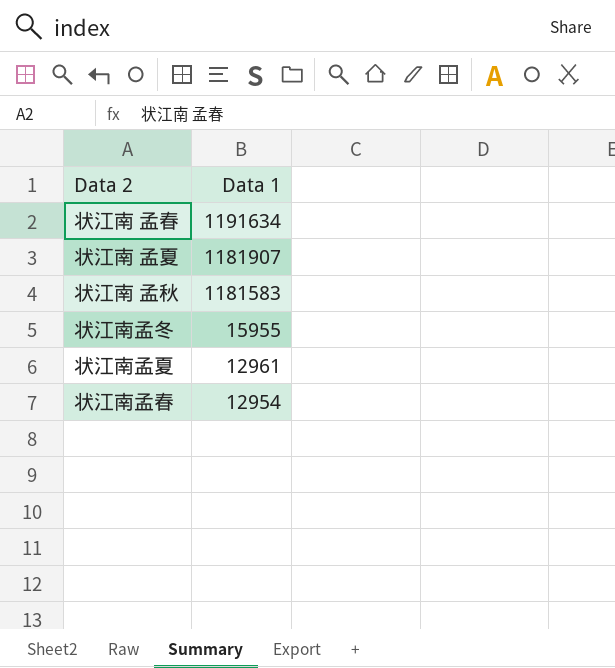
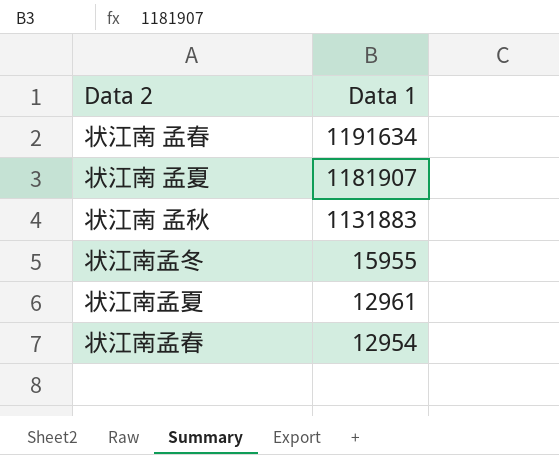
状江南 孟秋 | Data 1: 1181583 -> 1131883

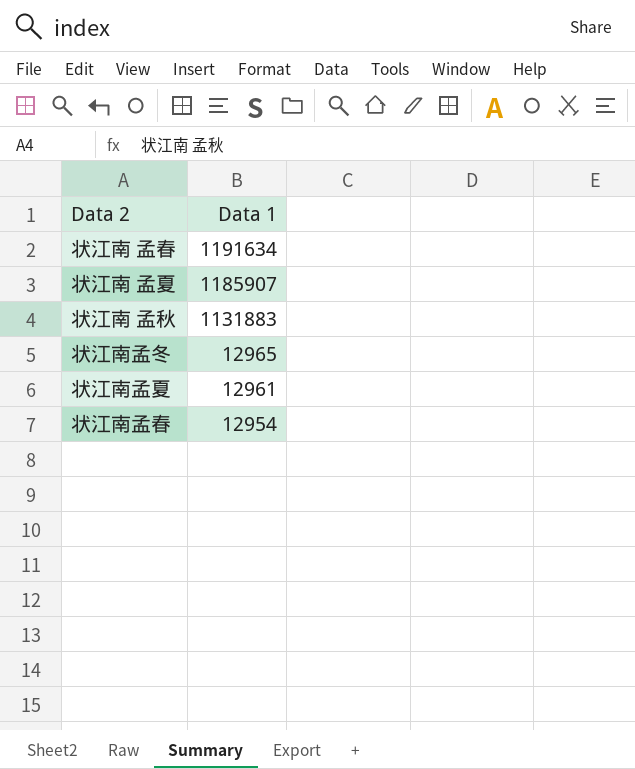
状江南 孟夏 | Data 1: 1181907 -> 1185907
状江南孟冬 | Data 1: 15955 -> 12965

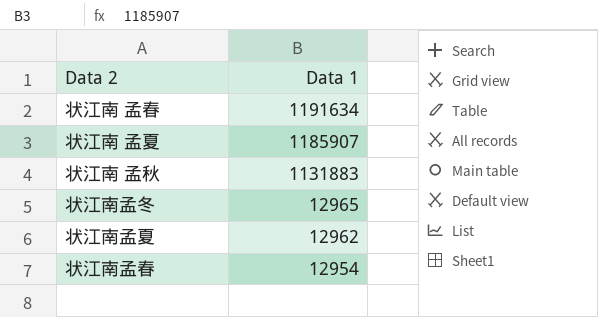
状江南孟夏 | Data 1: 12961 -> 12962

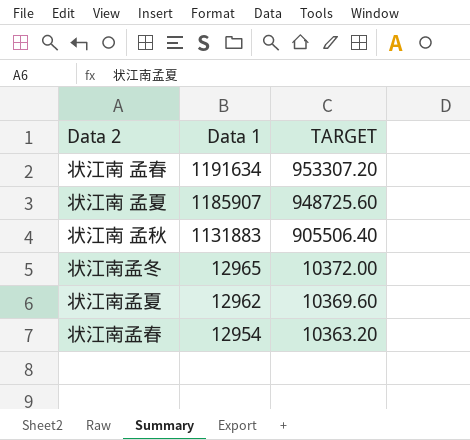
column TARGET | formula: none -> [Data 1] * 0.8

